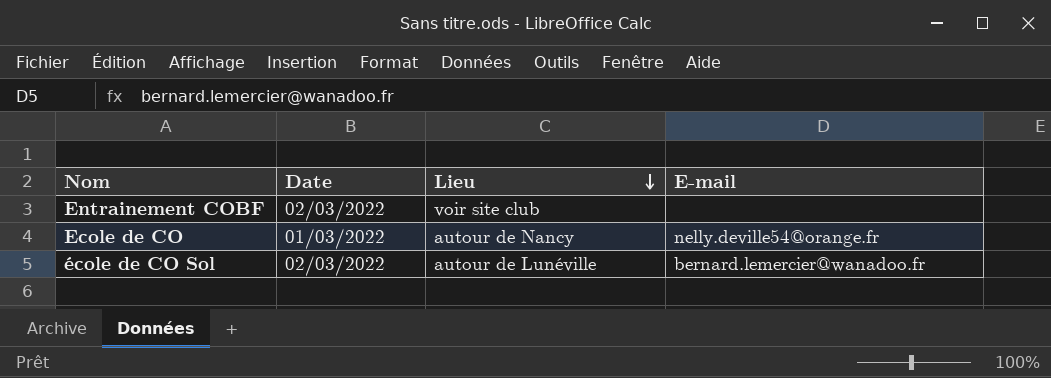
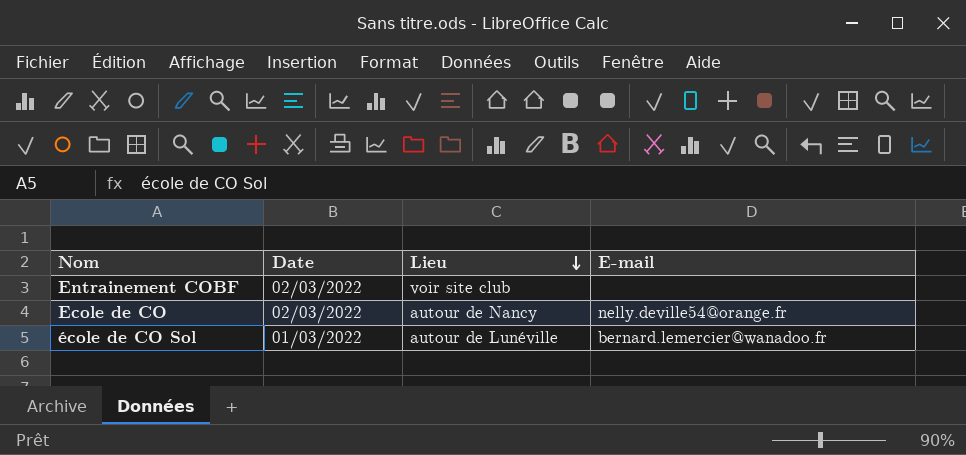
Ecole de CO | Date: 01/03/2022 -> 02/03/2022
école de CO Sol | Date: 02/03/2022 -> 01/03/2022

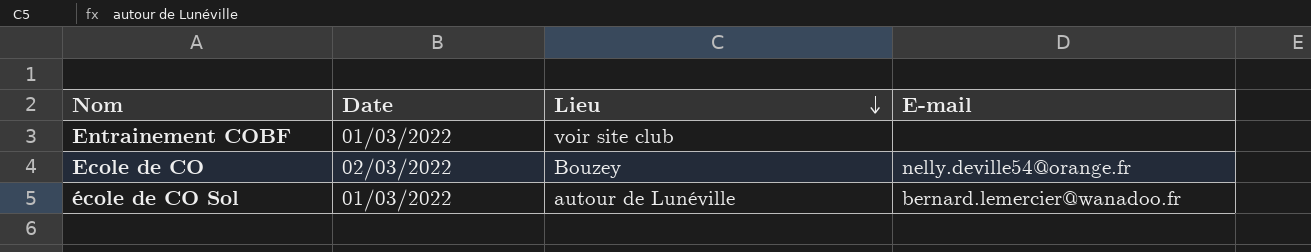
Entrainement COBF | Date: 02/03/2022 -> 01/03/2022
Ecole de CO | Lieu: autour de Nancy -> Bouzey

